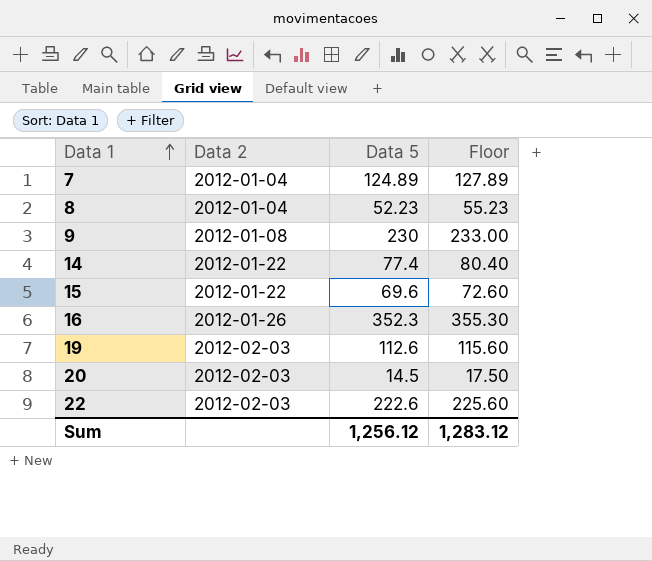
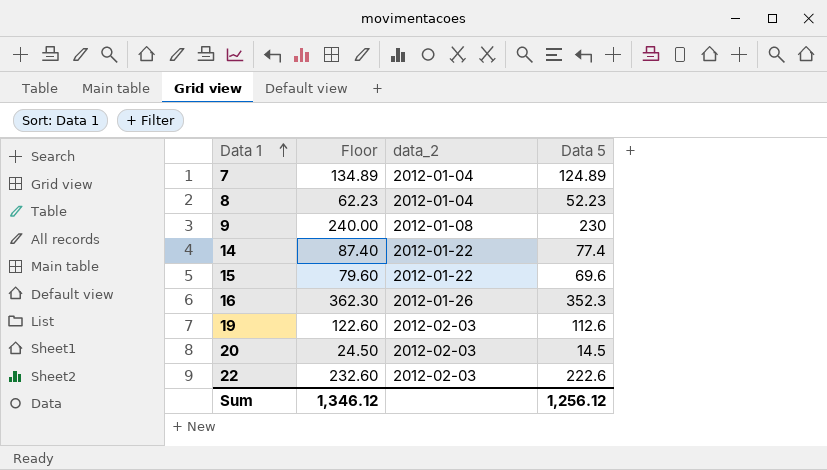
column Floor | formula: [Data 5] + 3 -> [Data 5] + 10
column Floor | position: 4 -> 2
column name: Data 2 -> data_2
Sum | Floor: 1,283.12 -> 1,346.12

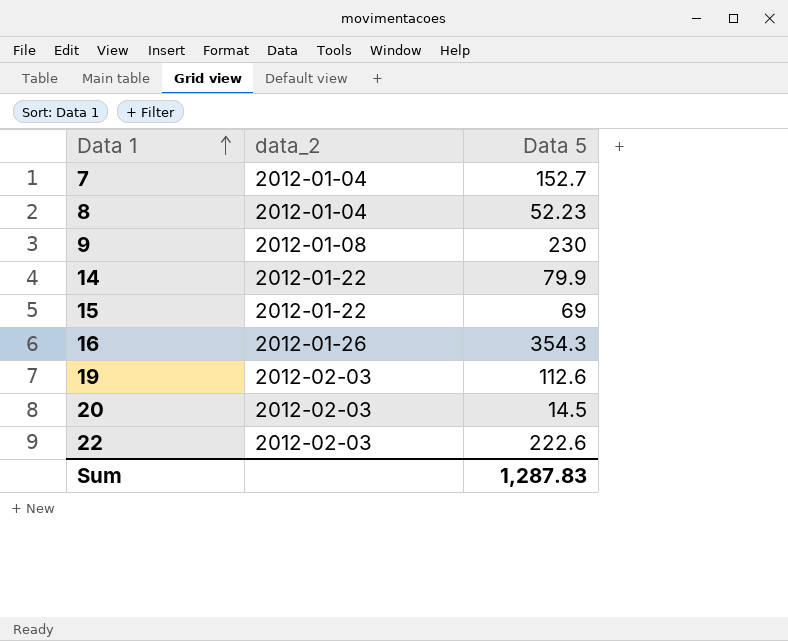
column Floor | formula: [Data 5] + 10 -> none
7 | Data 5: 124.89 -> 152.7
14 | Data 5: 77.4 -> 79.9
15 | Data 5: 69.6 -> 69
16 | Data 5: 352.3 -> 354.3
Sum | Data 5: 1,256.12 -> 1,287.83

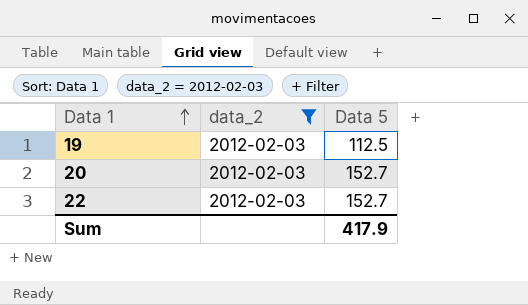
filter: none -> data_2 = 2012-02-03
19 | Data 5: 112.6 -> 112.5
20 | Data 5: 14.5 -> 152.7
22 | Data 5: 222.6 -> 152.7
Sum | Data 5: 1,287.83 -> 417.9

